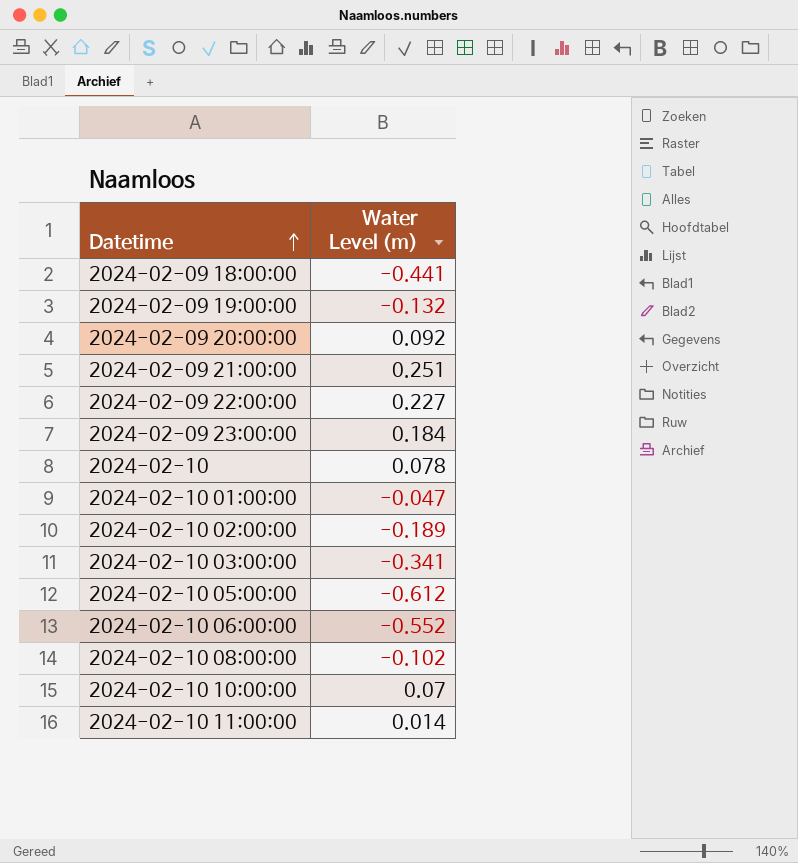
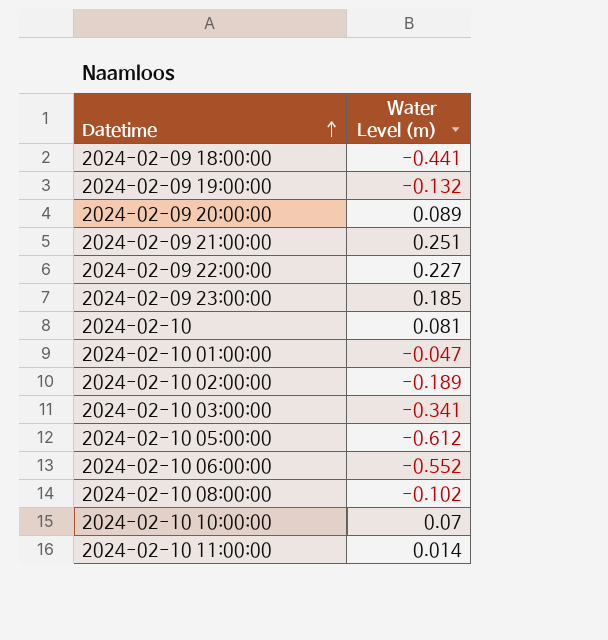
2024-02-09 20:00:00 | Water Level (m): 0.092 -> 0.089
2024-02-09 23:00:00 | Water Level (m): 0.184 -> 0.185
2024-02-10 | Water Level (m): 0.078 -> 0.081

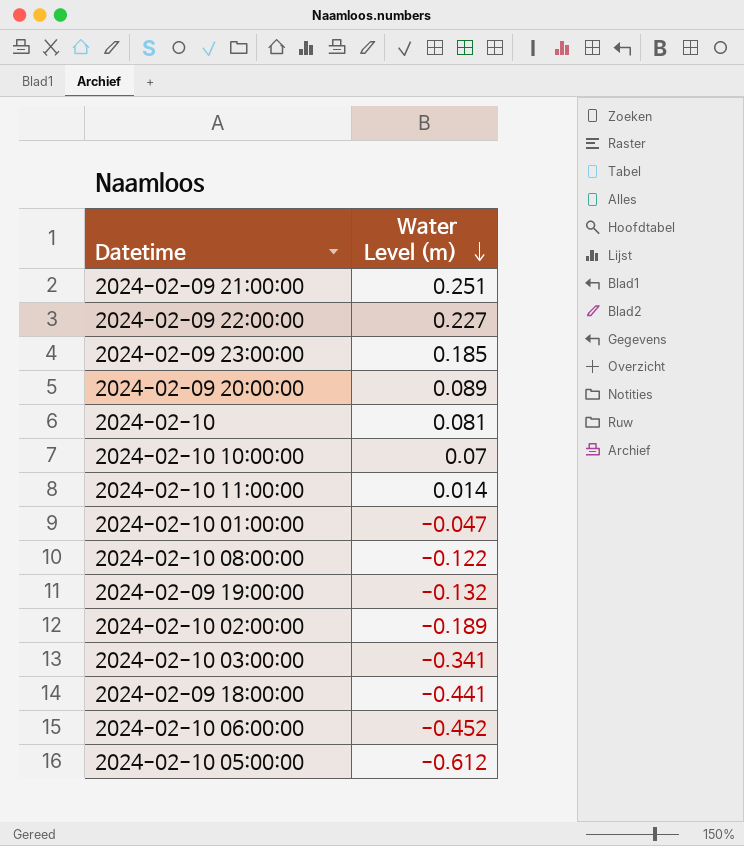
row order: Datetime ascending -> Water Level (m) descending
2024-02-10 08:00:00 | Water Level (m): -0.102 -> -0.122
2024-02-10 06:00:00 | Water Level (m): -0.552 -> -0.452

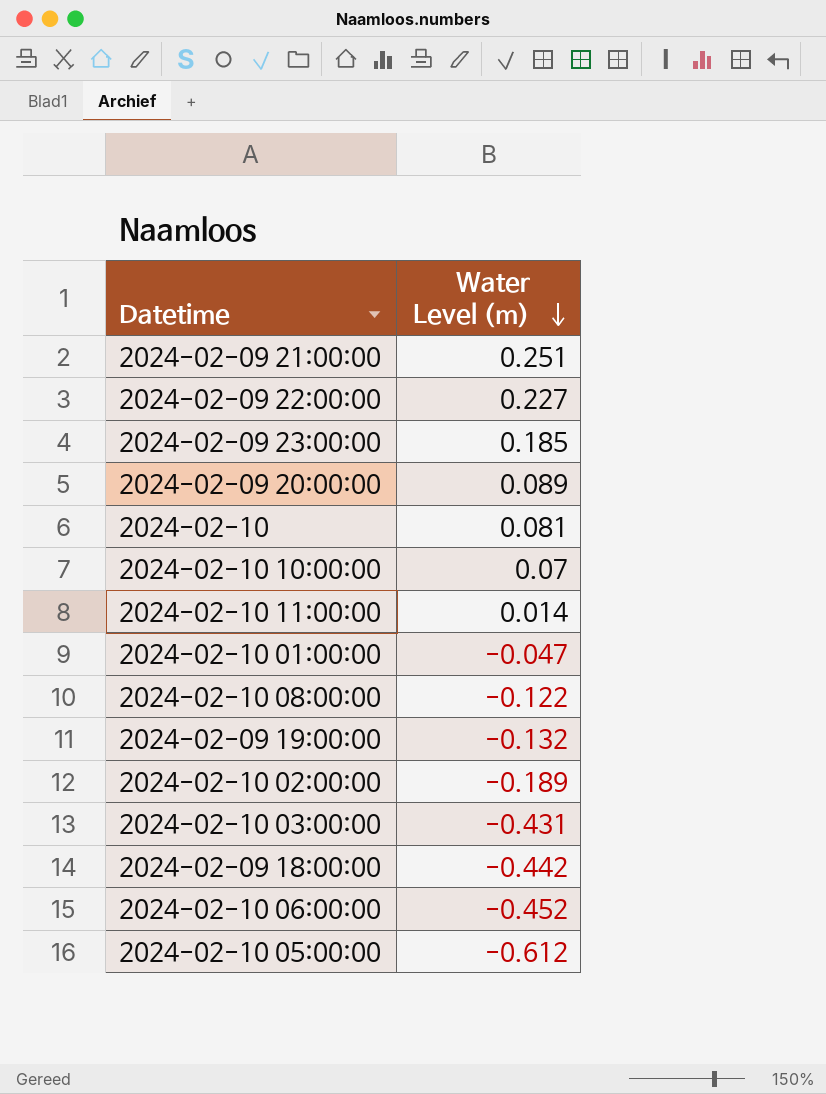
2024-02-10 03:00:00 | Water Level (m): -0.341 -> -0.431
2024-02-09 18:00:00 | Water Level (m): -0.441 -> -0.442

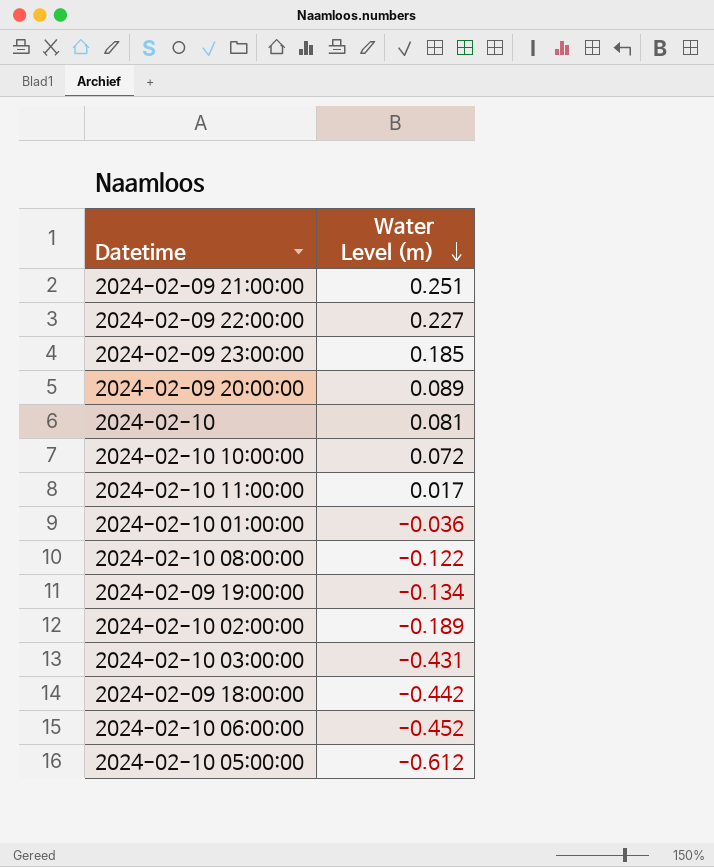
2024-02-10 10:00:00 | Water Level (m): 0.07 -> 0.072
2024-02-10 11:00:00 | Water Level (m): 0.014 -> 0.017
2024-02-10 01:00:00 | Water Level (m): -0.047 -> -0.036
2024-02-09 19:00:00 | Water Level (m): -0.132 -> -0.134

